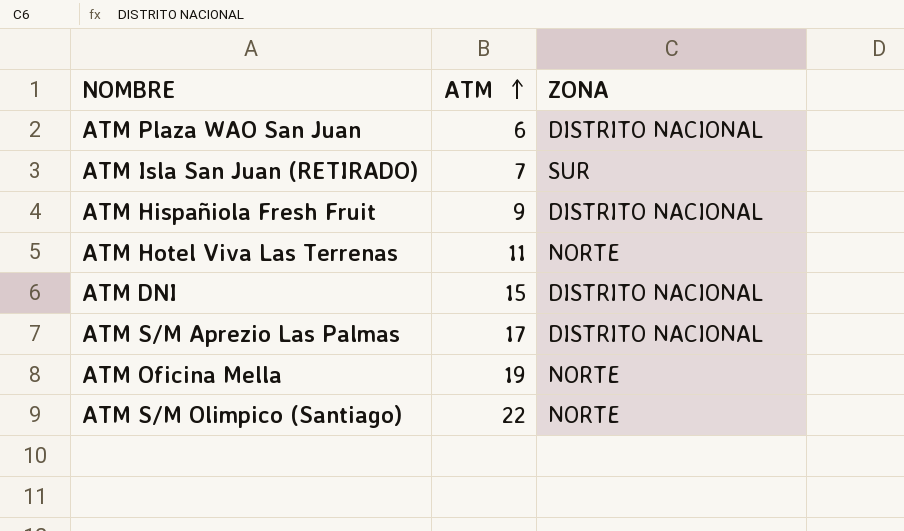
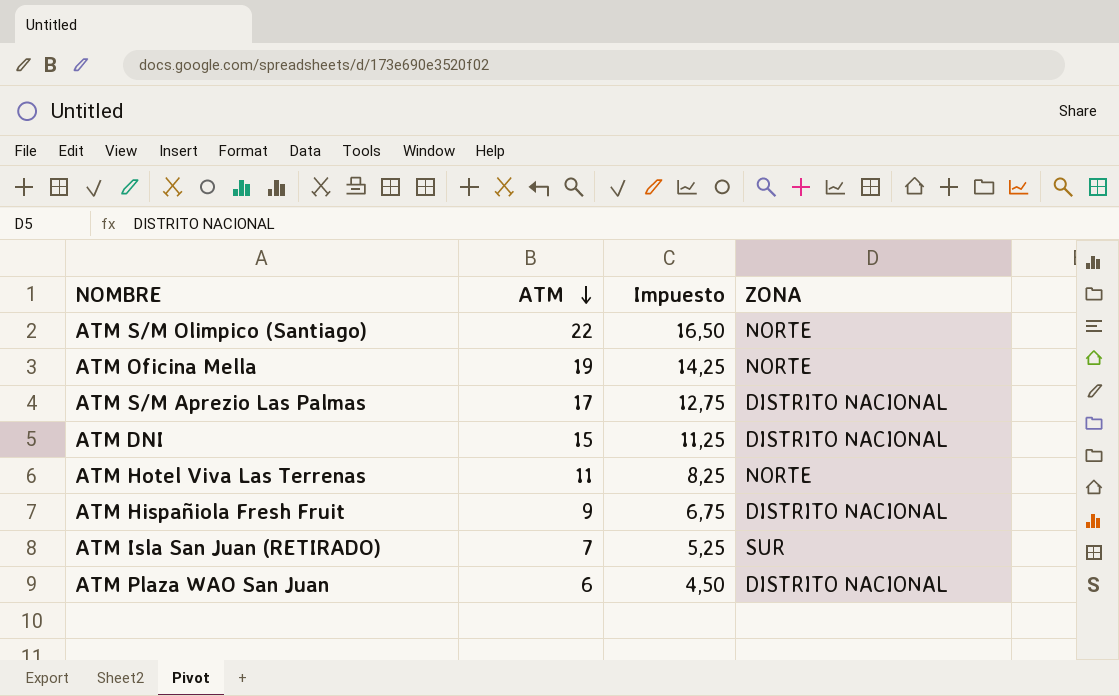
row order: ATM ascending -> ATM descending
column Impuesto | formula: none -> [ATM] * 0,75

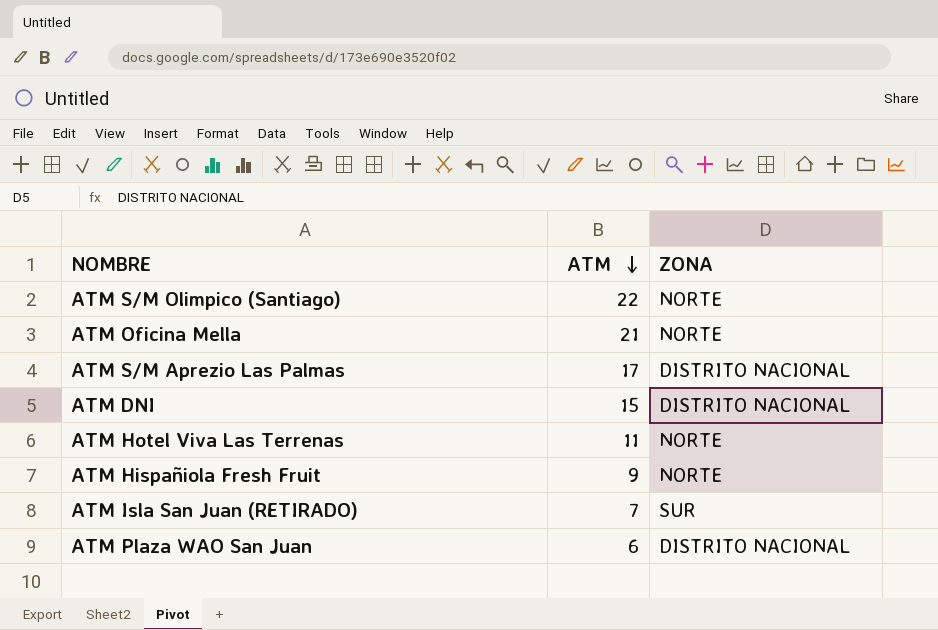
column Impuesto | formula: [ATM] * 0,75 -> none
ATM Oficina Mella | ATM: 19 -> 21
ATM Hispañiola Fresh Fruit | ZONA: DISTRITO NACIONAL -> NORTE

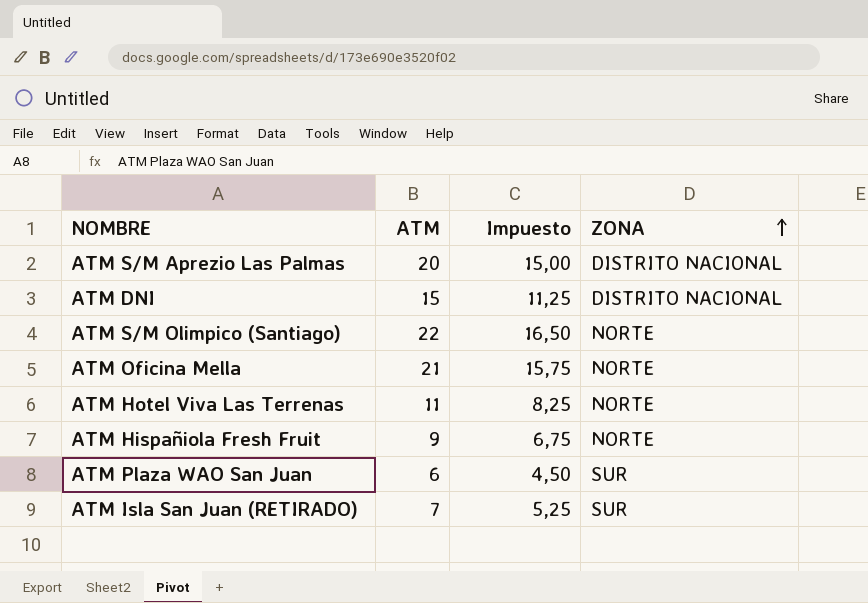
row order: ATM descending -> ZONA ascending
column Impuesto | formula: none -> [ATM] * 0,75
ATM S/M Aprezio Las Palmas | ATM: 17 -> 20
ATM Plaza WAO San Juan | ZONA: DISTRITO NACIONAL -> SUR

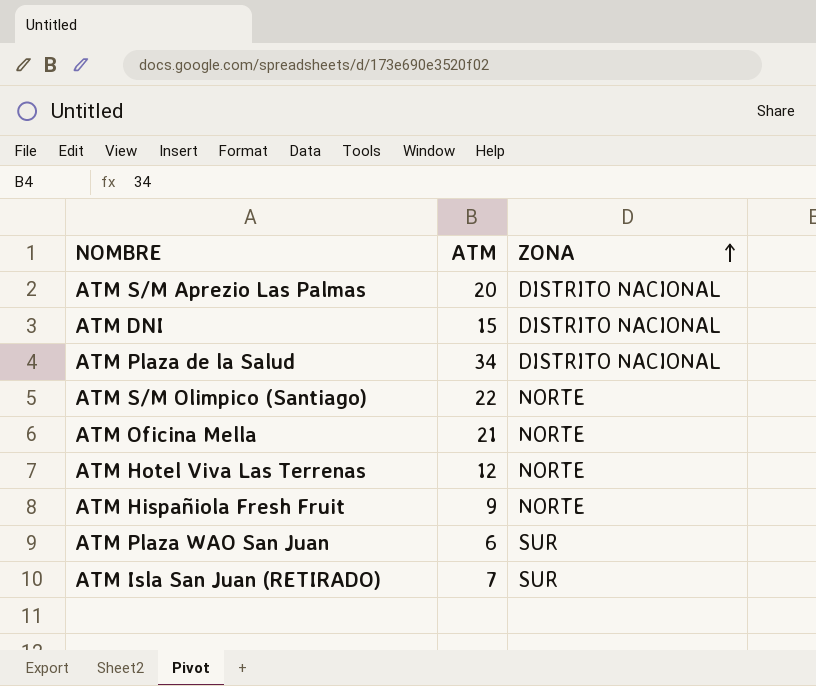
column Impuesto | formula: [ATM] * 0,75 -> none
row ATM Plaza de la Salud: none -> 34 | DISTRITO NACIONAL
ATM Hotel Viva Las Terrenas | ATM: 11 -> 12

